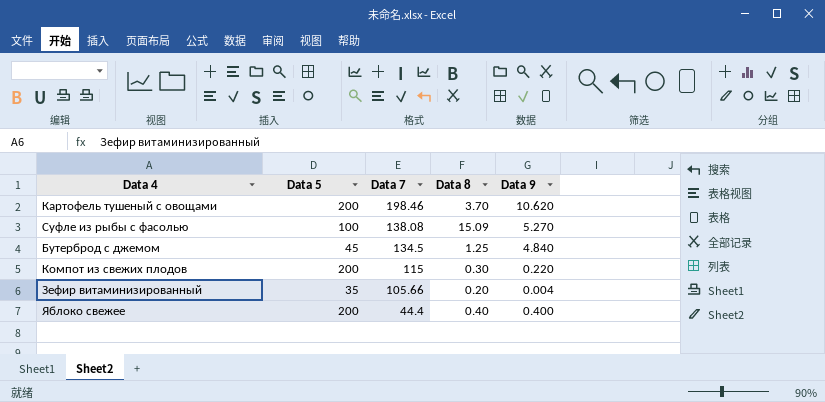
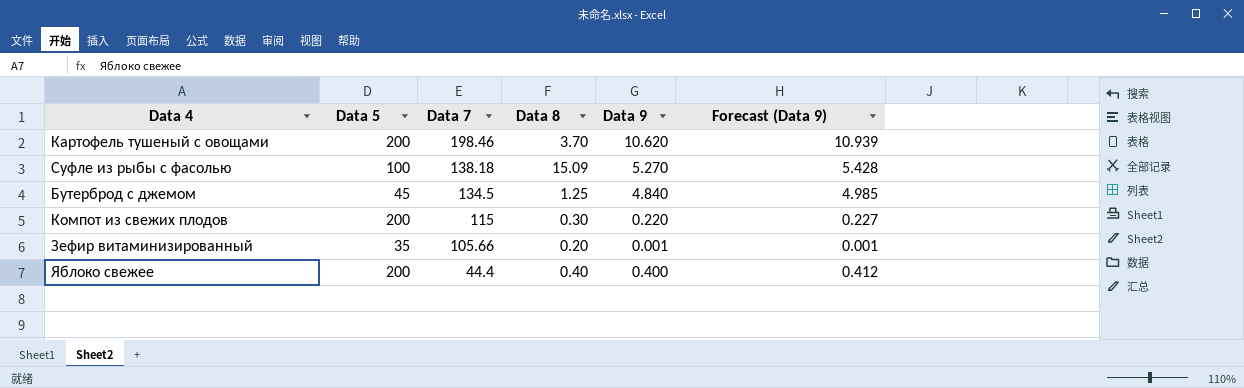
column Forecast (Data 9) | formula: none -> [Data 9] * 1.03
Суфле из рыбы с фасолью | Data 7: 138.08 -> 138.18
Зефир витаминизированный | Data 9: 0.004 -> 0.001

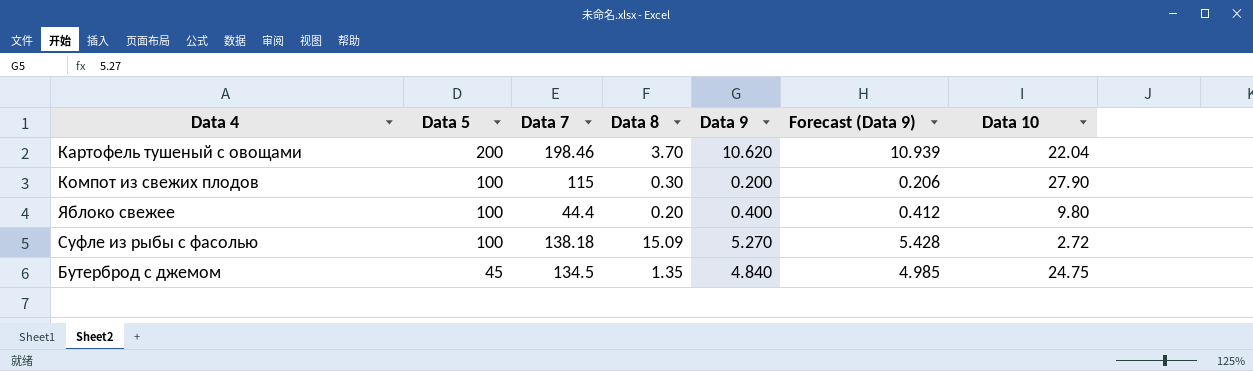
row order: Data 7 descending -> Data 5 descending
column Data 10 | position: none -> 7
row Зефир витаминизированный: 35 | 105.66 | 0.20 | 0.001 | 0.001 -> none
Компот из свежих плодов | Data 5: 200 -> 100
Компот из свежих плодов | Data 9: 0.220 -> 0.200
Компот из свежих плодов | Forecast (Data 9): 0.227 -> 0.206
Яблоко свежее | Data 5: 200 -> 100
Яблоко свежее | Data 8: 0.40 -> 0.20
Бутерброд с джемом | Data 8: 1.25 -> 1.35

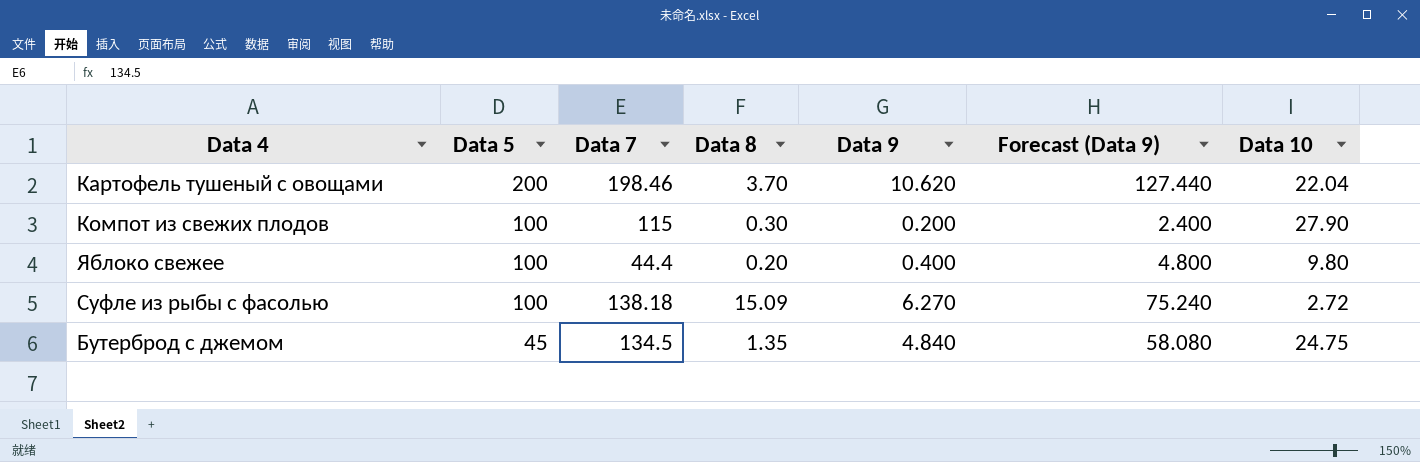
column Forecast (Data 9) | formula: [Data 9] * 1.03 -> [Data 9] * 12
Суфле из рыбы с фасолью | Data 9: 5.270 -> 6.270

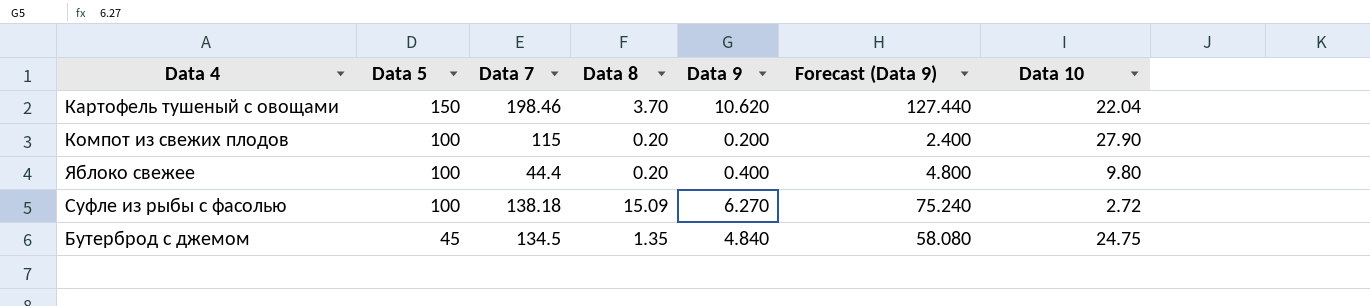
Картофель тушеный с овощами | Data 5: 200 -> 150
Компот из свежих плодов | Data 8: 0.30 -> 0.20

